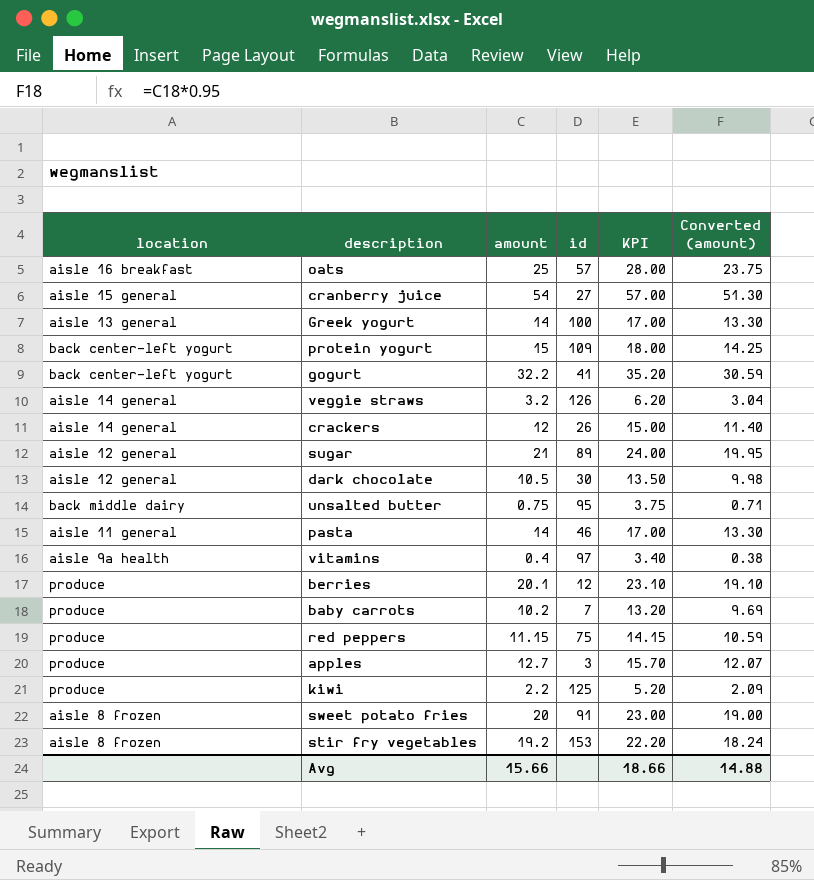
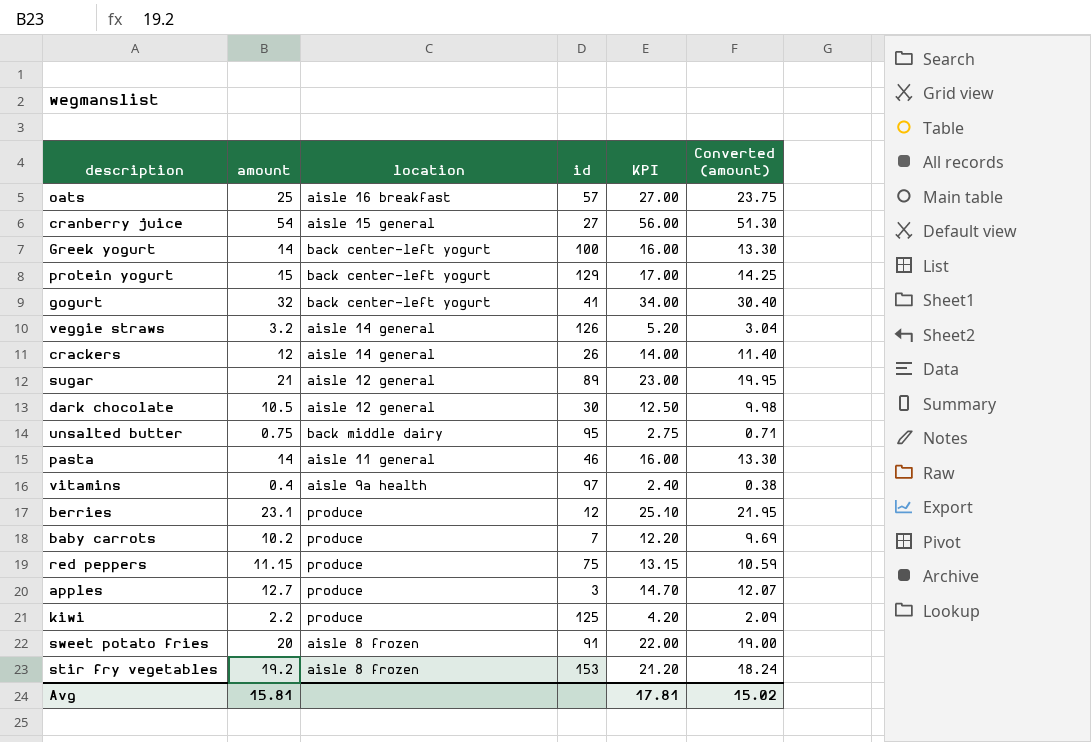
column location | position: 1 -> 3
column KPI | formula: [amount] + 3 -> [amount] + 2
Greek yogurt | location: aisle 13 general -> back center-left yogurt
protein yogurt | id: 109 -> 129
gogurt | amount: 32.2 -> 32
gogurt | Converted (amount): 30.59 -> 30.40
berries | amount: 20.1 -> 23.1
berries | Converted (amount): 19.10 -> 21.95
Avg | amount: 15.66 -> 15.81
Avg | KPI: 18.66 -> 17.81
Avg | Converted (amount): 14.88 -> 15.02

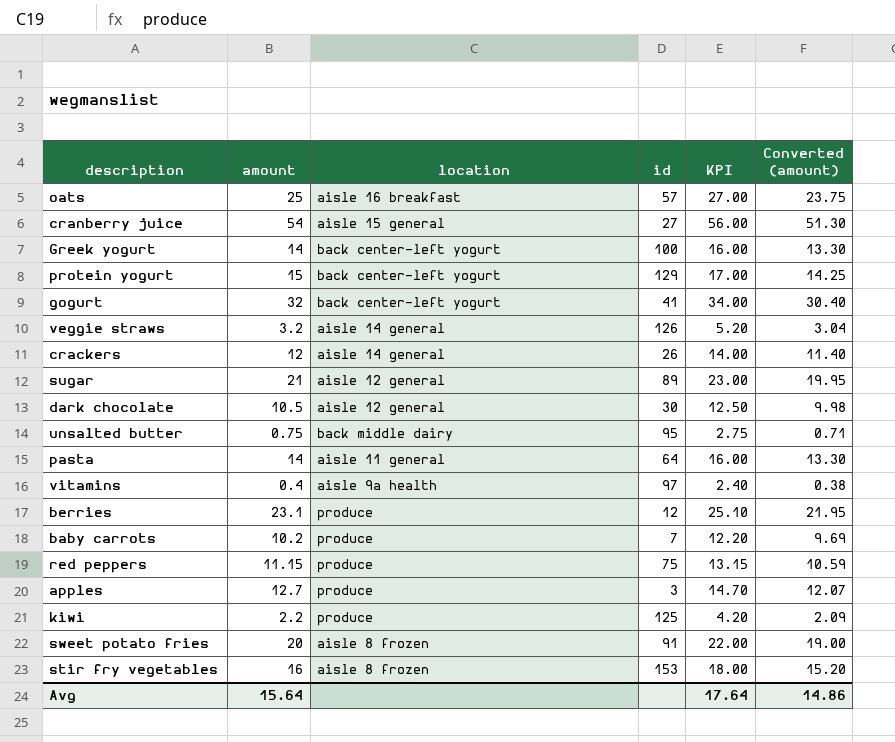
pasta | id: 46 -> 64
stir fry vegetables | amount: 19.2 -> 16
stir fry vegetables | KPI: 21.20 -> 18.00
stir fry vegetables | Converted (amount): 18.24 -> 15.20
Avg | amount: 15.81 -> 15.64
Avg | KPI: 17.81 -> 17.64
Avg | Converted (amount): 15.02 -> 14.86

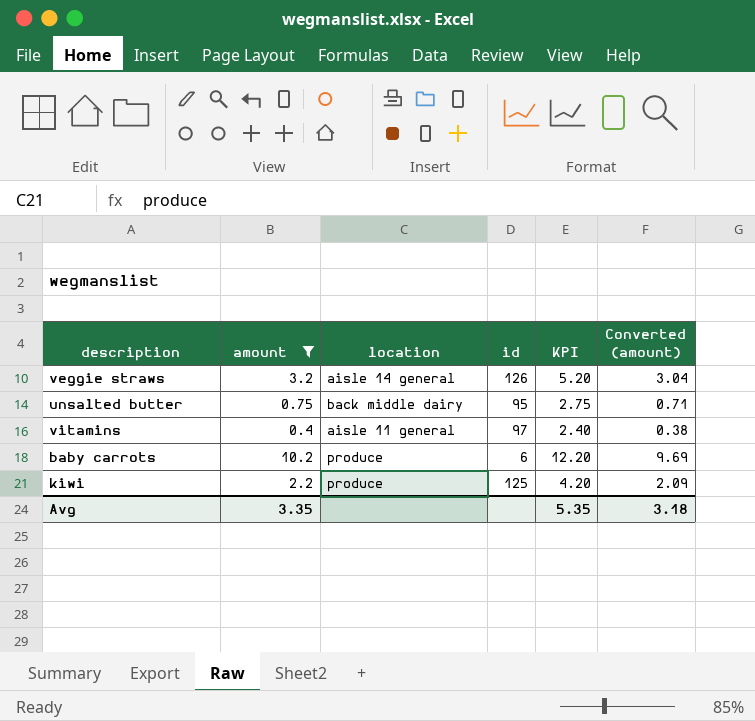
filter: none -> amount <= 10.2
vitamins | location: aisle 9a health -> aisle 11 general
baby carrots | id: 7 -> 6
Avg | amount: 15.64 -> 3.35
Avg | KPI: 17.64 -> 5.35
Avg | Converted (amount): 14.86 -> 3.18

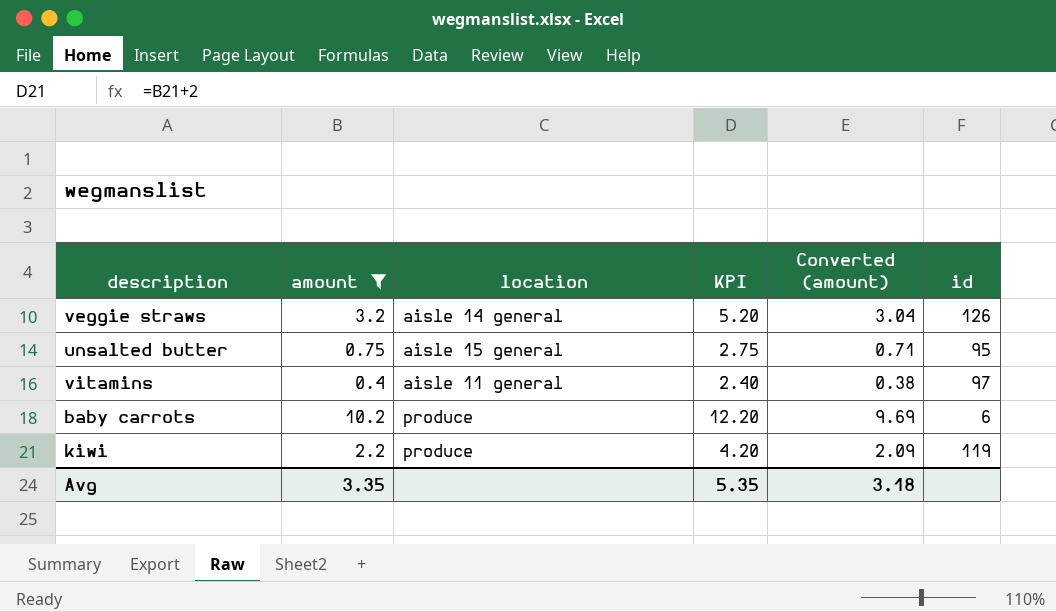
column id | position: 4 -> 6
unsalted butter | location: back middle dairy -> aisle 15 general
kiwi | id: 125 -> 119

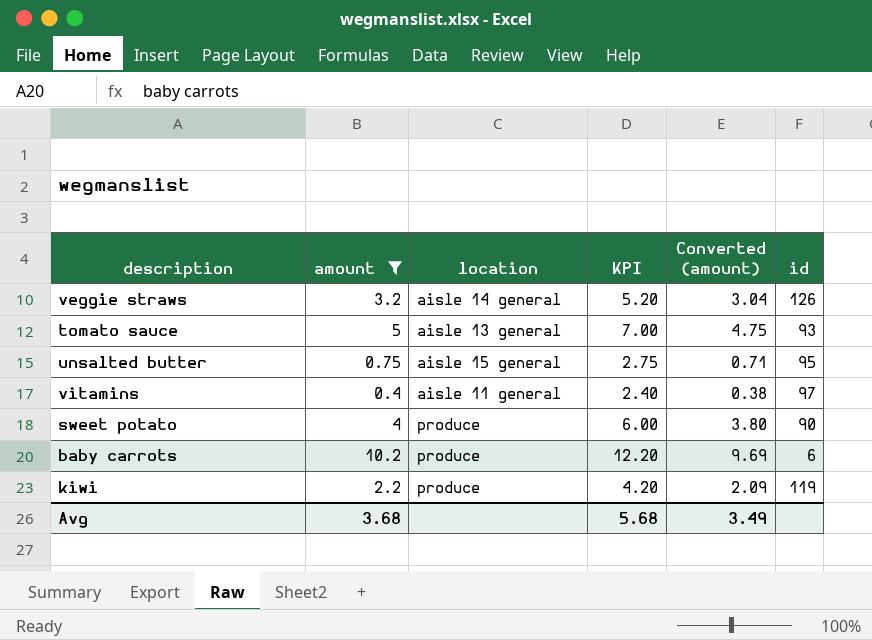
row tomato sauce: none -> 5 | aisle 13 general | 7.00 | 4.75 | 93
row sweet potato: none -> 4 | produce | 6.00 | 3.80 | 90
Avg | amount: 3.35 -> 3.68
Avg | KPI: 5.35 -> 5.68
Avg | Converted (amount): 3.18 -> 3.49

